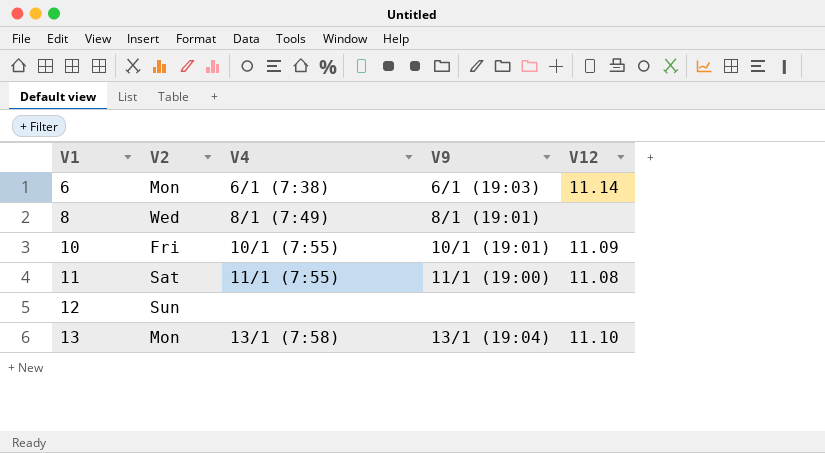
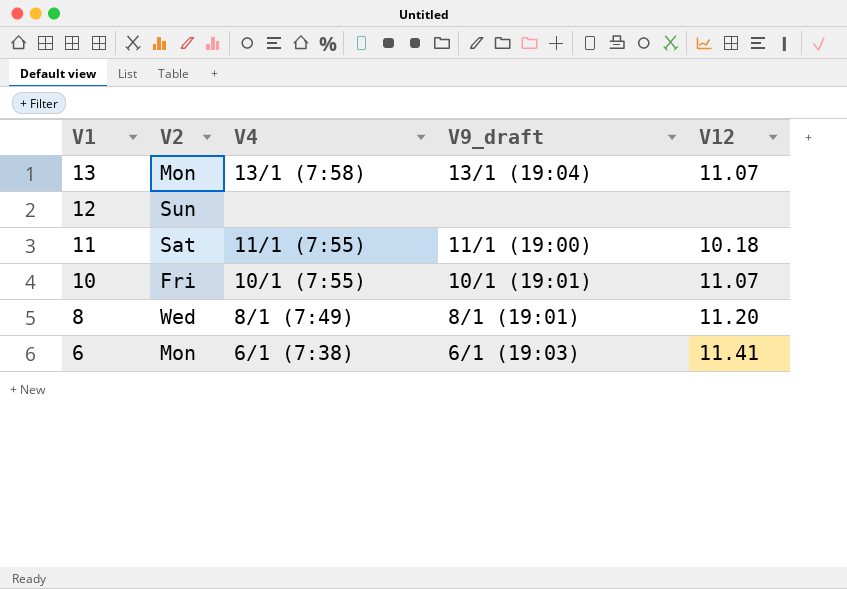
row order: V1 ascending -> V1 descending
column name: V9 -> V9_draft
13 | V12: 11.10 -> 11.07
11 | V12: 11.08 -> 10.18
10 | V12: 11.09 -> 11.07
8 | V12: none -> 11.20
6 | V12: 11.14 -> 11.41

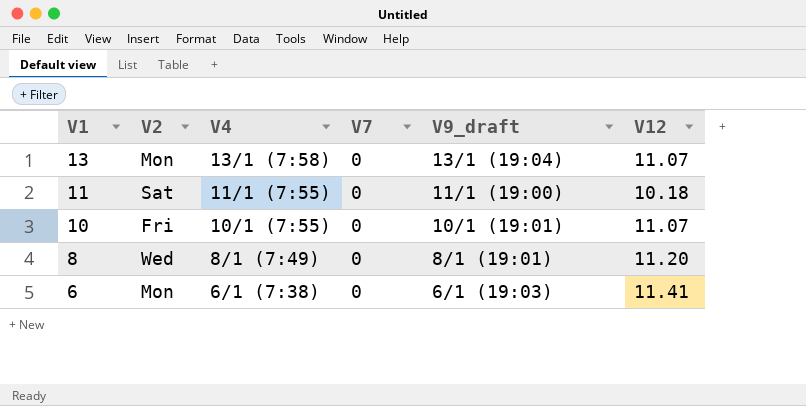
column V7 | position: none -> 4
row 12: Sun | none | none | none -> none

